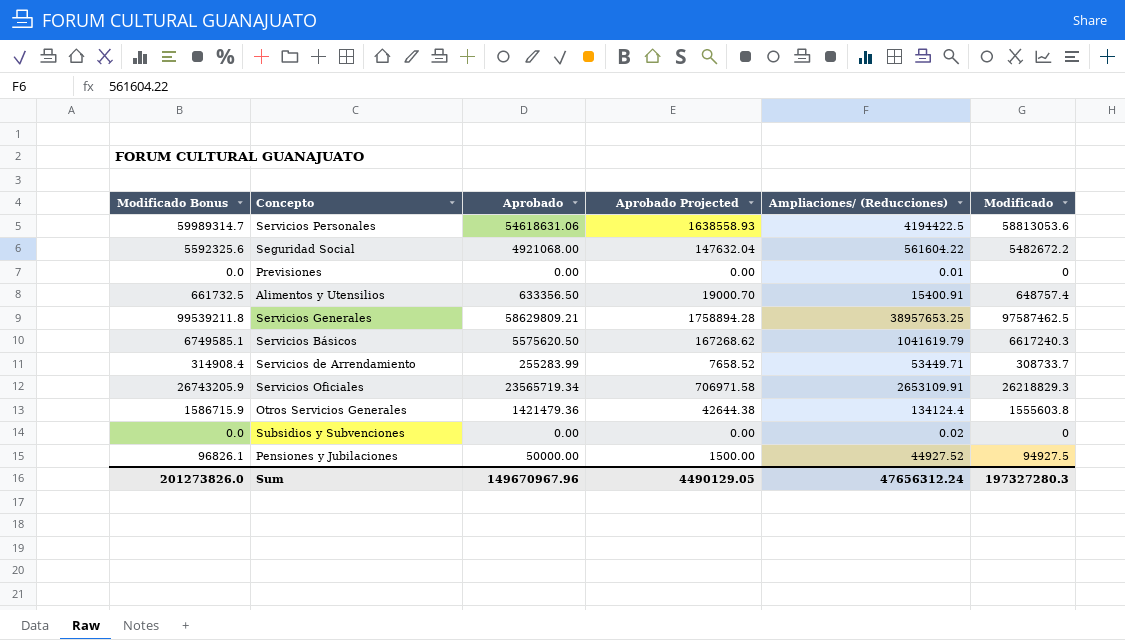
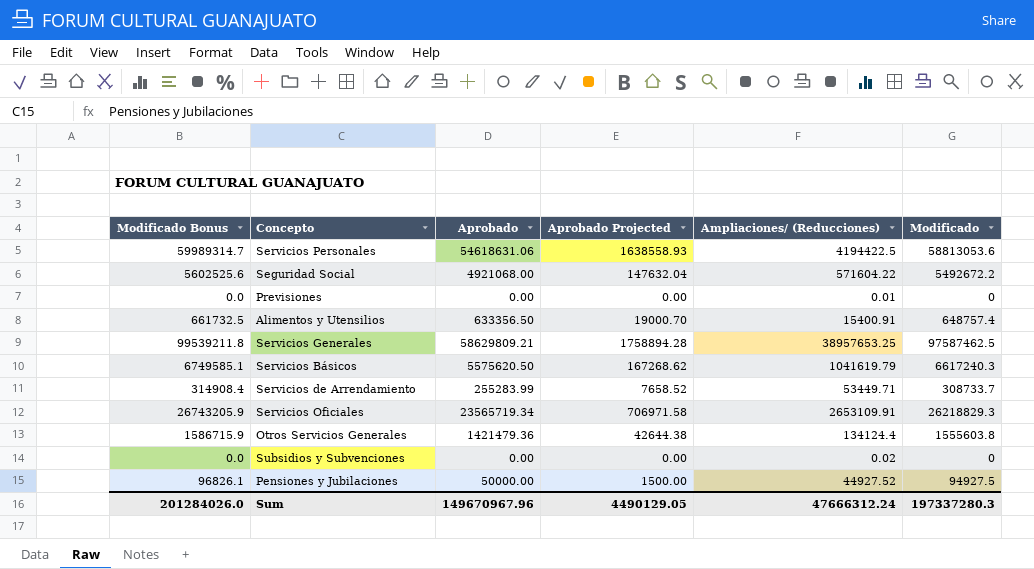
Seguridad Social | Modificado Bonus: 5592325.6 -> 5602525.6
Seguridad Social | Ampliaciones/ (Reducciones): 561604.22 -> 571604.22
Seguridad Social | Modificado: 5482672.2 -> 5492672.2
Sum | Modificado Bonus: 201273826.0 -> 201284026.0
Sum | Ampliaciones/ (Reducciones): 47656312.24 -> 47666312.24
Sum | Modificado: 197327280.3 -> 197337280.3

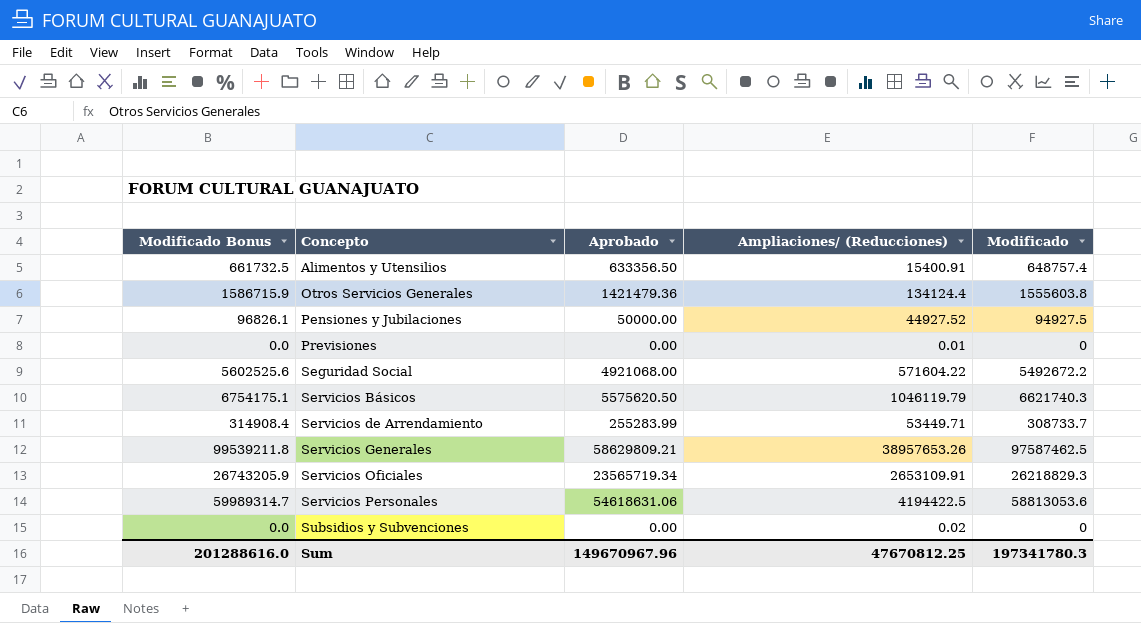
row order: none -> Concepto ascending
column Aprobado Projected | formula: [Aprobado] * 0.03 -> none
Servicios Básicos | Modificado Bonus: 6749585.1 -> 6754175.1
Servicios Básicos | Ampliaciones/ (Reducciones): 1041619.79 -> 1046119.79
Servicios Básicos | Modificado: 6617240.3 -> 6621740.3
Servicios Generales | Ampliaciones/ (Reducciones): 38957653.25 -> 38957653.26
Sum | Modificado Bonus: 201284026.0 -> 201288616.0
Sum | Ampliaciones/ (Reducciones): 47666312.24 -> 47670812.25
Sum | Modificado: 197337280.3 -> 197341780.3

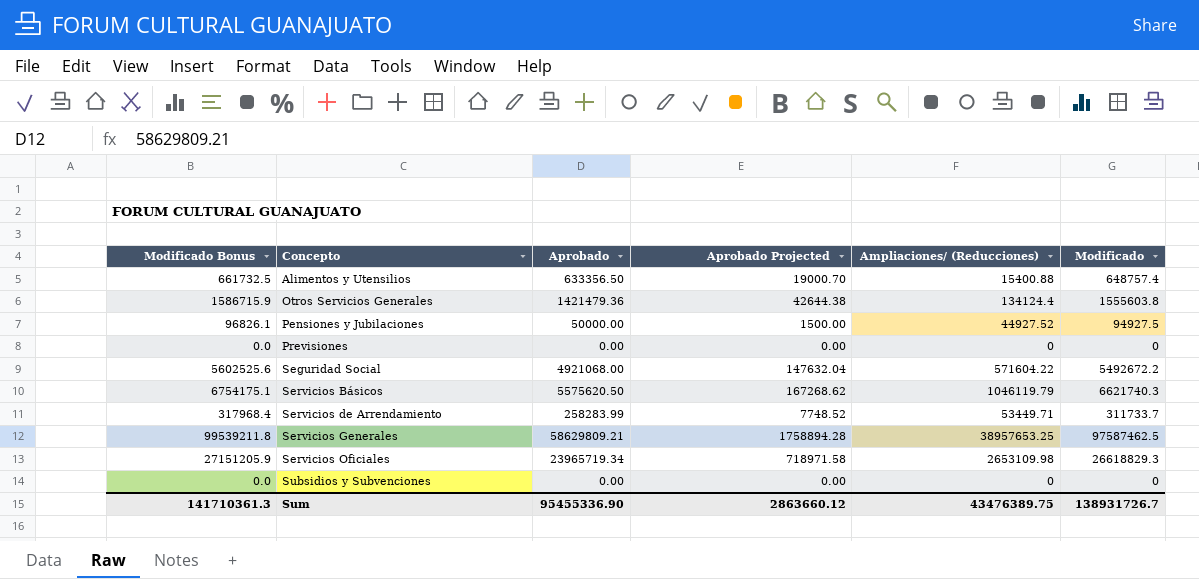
column Aprobado Projected | formula: none -> [Aprobado] * 0.03
row Servicios Personales: 59989314.7 | 54618631.06 | 4194422.5 | 58813053.6 -> none
Alimentos y Utensilios | Ampliaciones/ (Reducciones): 15400.91 -> 15400.88
Previsiones | Ampliaciones/ (Reducciones): 0.01 -> 0
Servicios de Arrendamiento | Modificado Bonus: 314908.4 -> 317968.4
Servicios de Arrendamiento | Aprobado: 255283.99 -> 258283.99
Servicios de Arrendamiento | Modificado: 308733.7 -> 311733.7
Servicios Generales | Ampliaciones/ (Reducciones): 38957653.26 -> 38957653.25
Servicios Oficiales | Modificado Bonus: 26743205.9 -> 27151205.9
Servicios Oficiales | Aprobado: 23565719.34 -> 23965719.34
Servicios Oficiales | Ampliaciones/ (Reducciones): 2653109.91 -> 2653109.98
Servicios Oficiales | Modificado: 26218829.3 -> 26618829.3
Subsidios y Subvenciones | Ampliaciones/ (Reducciones): 0.02 -> 0
Sum | Modificado Bonus: 201288616.0 -> 141710361.3
Sum | Aprobado: 149670967.96 -> 95455336.90
Sum | Ampliaciones/ (Reducciones): 47670812.25 -> 43476389.75
Sum | Modificado: 197341780.3 -> 138931726.7

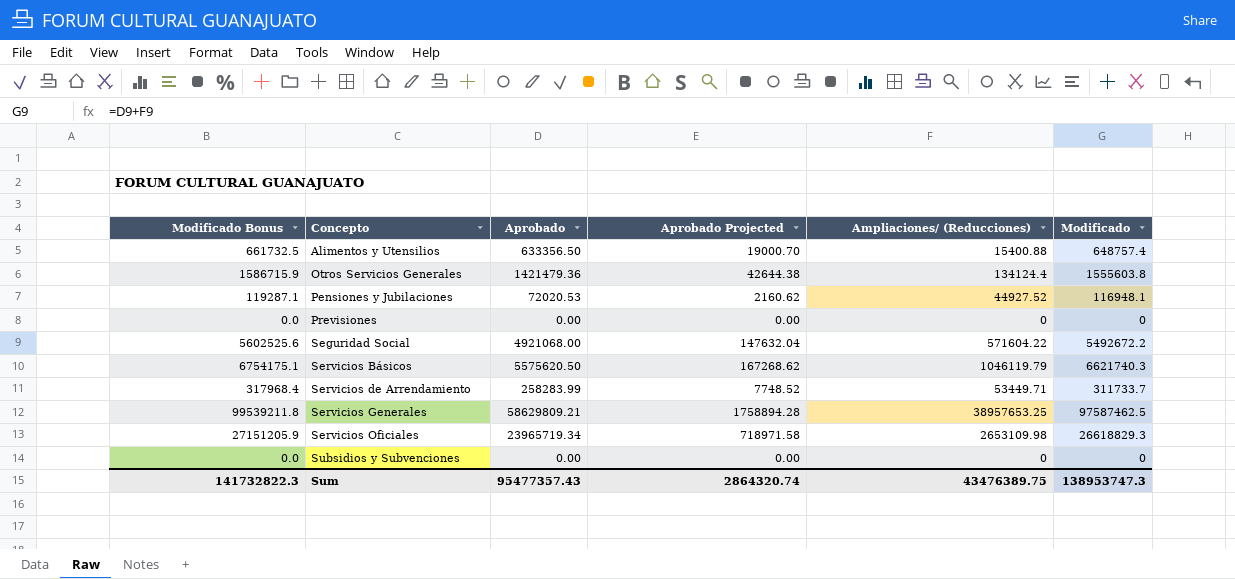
Pensiones y Jubilaciones | Modificado Bonus: 96826.1 -> 119287.1
Pensiones y Jubilaciones | Aprobado: 50000.00 -> 72020.53
Pensiones y Jubilaciones | Aprobado Projected: 1500.00 -> 2160.62
Pensiones y Jubilaciones | Modificado: 94927.5 -> 116948.1
Sum | Modificado Bonus: 141710361.3 -> 141732822.3
Sum | Aprobado: 95455336.90 -> 95477357.43
Sum | Aprobado Projected: 2863660.12 -> 2864320.74
Sum | Modificado: 138931726.7 -> 138953747.3

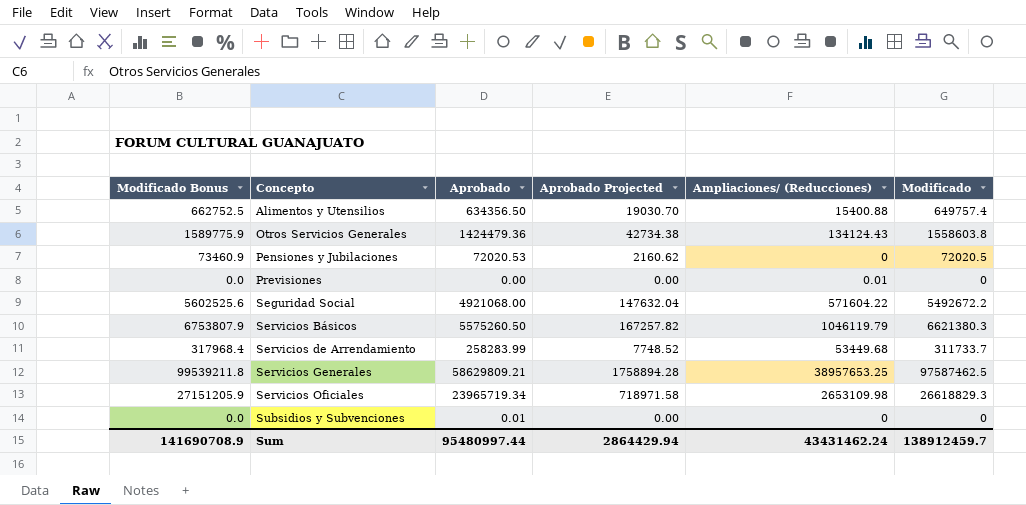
Alimentos y Utensilios | Modificado Bonus: 661732.5 -> 662752.5
Alimentos y Utensilios | Aprobado: 633356.50 -> 634356.50
Alimentos y Utensilios | Aprobado Projected: 19000.70 -> 19030.70
Alimentos y Utensilios | Modificado: 648757.4 -> 649757.4
Otros Servicios Generales | Modificado Bonus: 1586715.9 -> 1589775.9
Otros Servicios Generales | Aprobado: 1421479.36 -> 1424479.36
Otros Servicios Generales | Aprobado Projected: 42644.38 -> 42734.38
Otros Servicios Generales | Ampliaciones/ (Reducciones): 134124.4 -> 134124.43
Otros Servicios Generales | Modificado: 1555603.8 -> 1558603.8
Pensiones y Jubilaciones | Modificado Bonus: 119287.1 -> 73460.9
Pensiones y Jubilaciones | Ampliaciones/ (Reducciones): 44927.52 -> 0
Pensiones y Jubilaciones | Modificado: 116948.1 -> 72020.5
Previsiones | Ampliaciones/ (Reducciones): 0 -> 0.01
Servicios Básicos | Modificado Bonus: 6754175.1 -> 6753807.9
Servicios Básicos | Aprobado: 5575620.50 -> 5575260.50
Servicios Básicos | Aprobado Projected: 167268.62 -> 167257.82
Servicios Básicos | Modificado: 6621740.3 -> 6621380.3
Servicios de Arrendamiento | Ampliaciones/ (Reducciones): 53449.71 -> 53449.68
Subsidios y Subvenciones | Aprobado: 0.00 -> 0.01
Sum | Modificado Bonus: 141732822.3 -> 141690708.9
Sum | Aprobado: 95477357.43 -> 95480997.44
Sum | Aprobado Projected: 2864320.74 -> 2864429.94
Sum | Ampliaciones/ (Reducciones): 43476389.75 -> 43431462.24
Sum | Modificado: 138953747.3 -> 138912459.7

